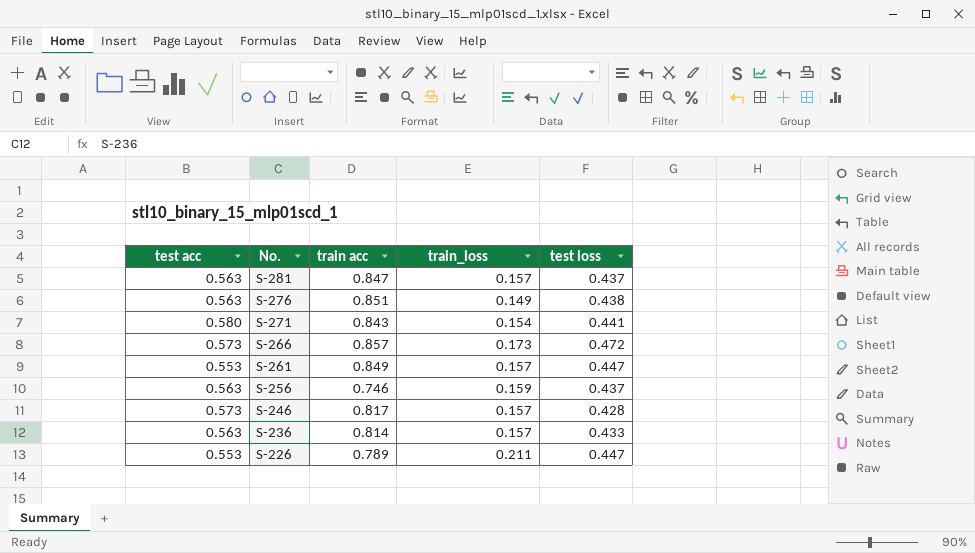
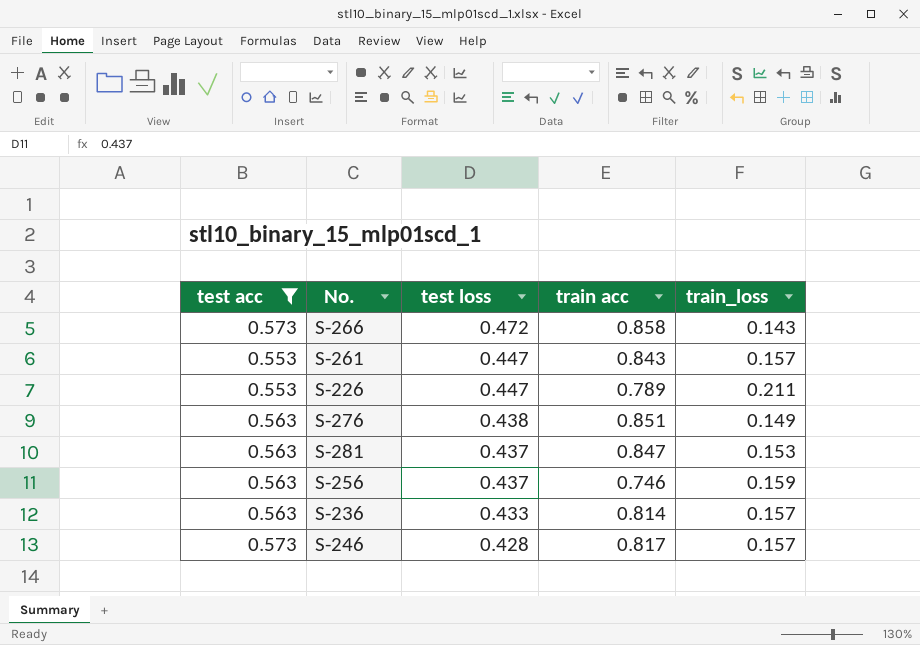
filter: none -> test acc != 0.580
row order: No. descending -> test loss descending
column test loss | position: 5 -> 3
S-266 | train acc: 0.857 -> 0.858
S-266 | train_loss: 0.173 -> 0.143
S-261 | train acc: 0.849 -> 0.843
S-281 | train_loss: 0.157 -> 0.153

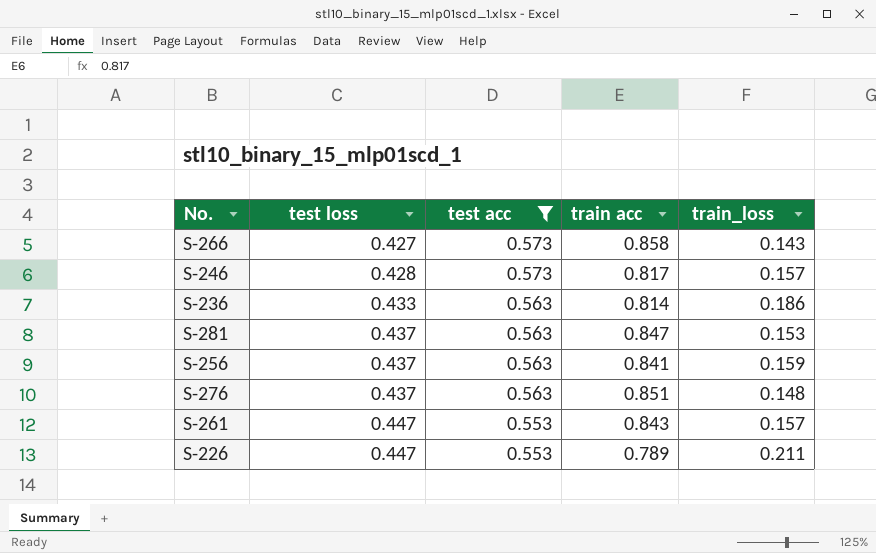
row order: test loss descending -> test loss ascending
column test acc | position: 1 -> 3
S-266 | test loss: 0.472 -> 0.427
S-236 | train_loss: 0.157 -> 0.186
S-256 | train acc: 0.746 -> 0.841
S-276 | test loss: 0.438 -> 0.437
S-276 | train_loss: 0.149 -> 0.148

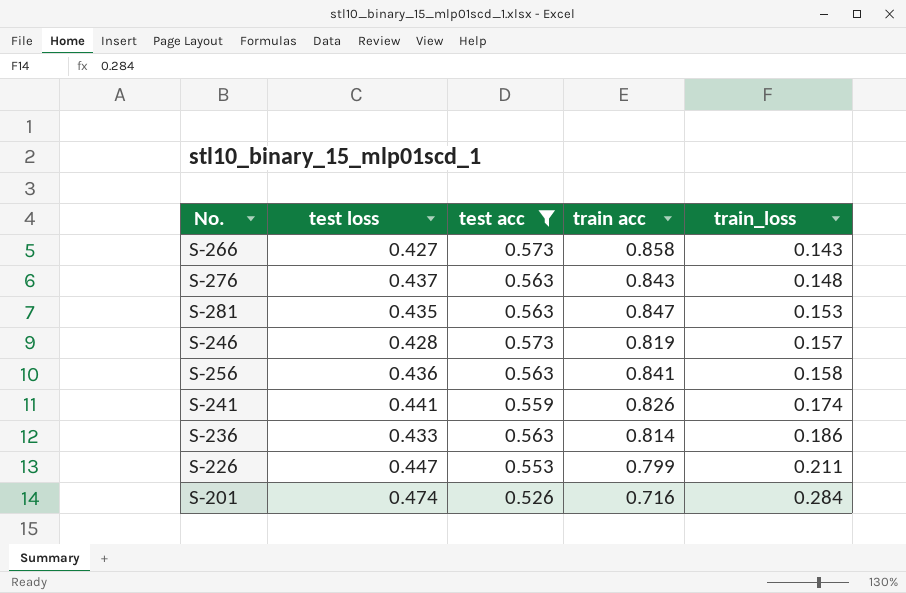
row order: test loss ascending -> train_loss ascending
row S-261: 0.447 | 0.553 | 0.843 | 0.157 -> none
S-276 | train acc: 0.851 -> 0.843
S-281 | test loss: 0.437 -> 0.435
S-246 | train acc: 0.817 -> 0.819
S-256 | test loss: 0.437 -> 0.436
S-256 | train_loss: 0.159 -> 0.158
row S-241: none -> 0.441 | 0.559 | 0.826 | 0.174
S-226 | train acc: 0.789 -> 0.799
row S-201: none -> 0.474 | 0.526 | 0.716 | 0.284

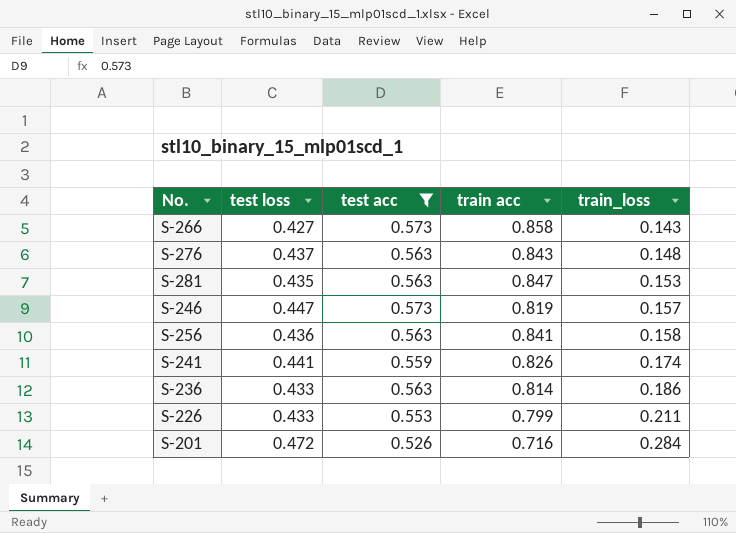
S-246 | test loss: 0.428 -> 0.447
S-226 | test loss: 0.447 -> 0.433
S-201 | test loss: 0.474 -> 0.472

